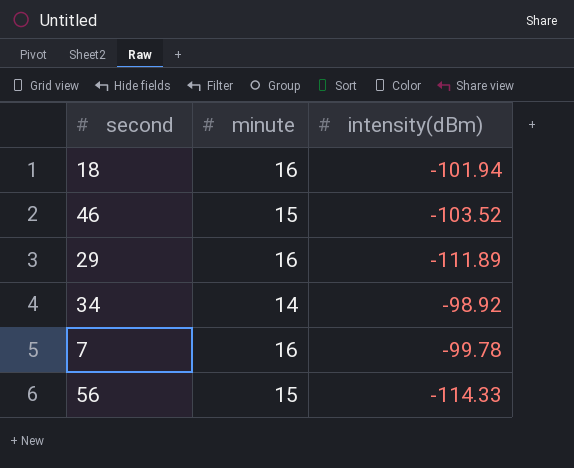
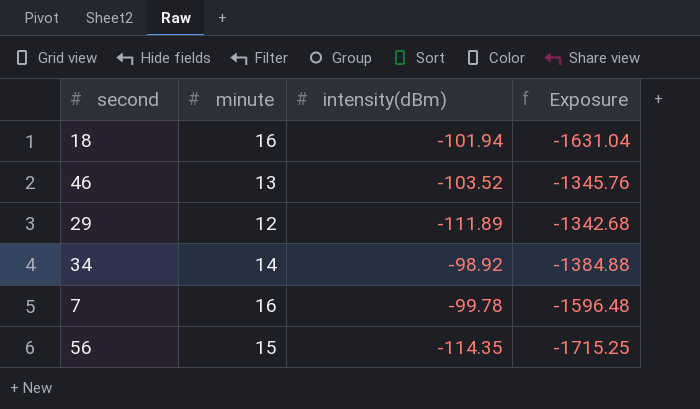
column Exposure | formula: none -> [minute] * [intensity(dBm)]
46 | minute: 15 -> 13
29 | minute: 16 -> 12
56 | intensity(dBm): -114.33 -> -114.35

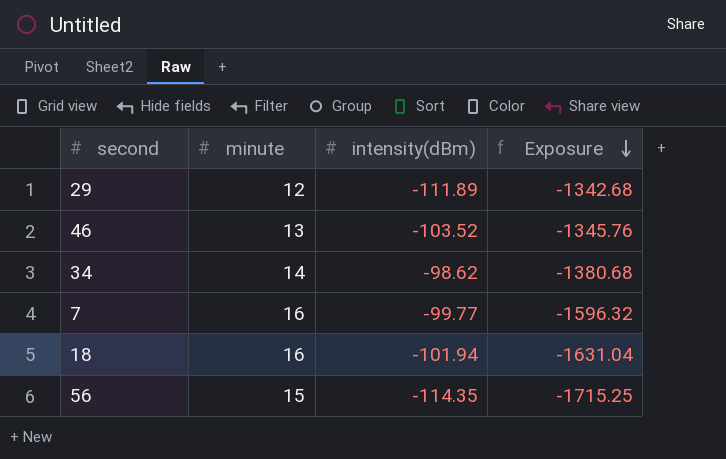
row order: none -> Exposure descending
34 | intensity(dBm): -98.92 -> -98.62
34 | Exposure: -1384.88 -> -1380.68
7 | intensity(dBm): -99.78 -> -99.77
7 | Exposure: -1596.48 -> -1596.32

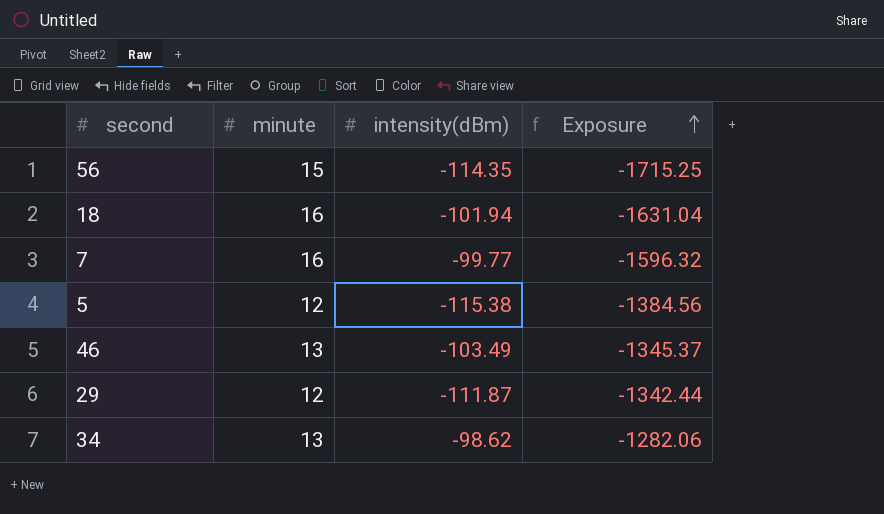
row order: Exposure descending -> Exposure ascending
row 5: none -> 12 | -115.38 | -1384.56
46 | intensity(dBm): -103.52 -> -103.49
46 | Exposure: -1345.76 -> -1345.37
29 | intensity(dBm): -111.89 -> -111.87
29 | Exposure: -1342.68 -> -1342.44
34 | minute: 14 -> 13
34 | Exposure: -1380.68 -> -1282.06

